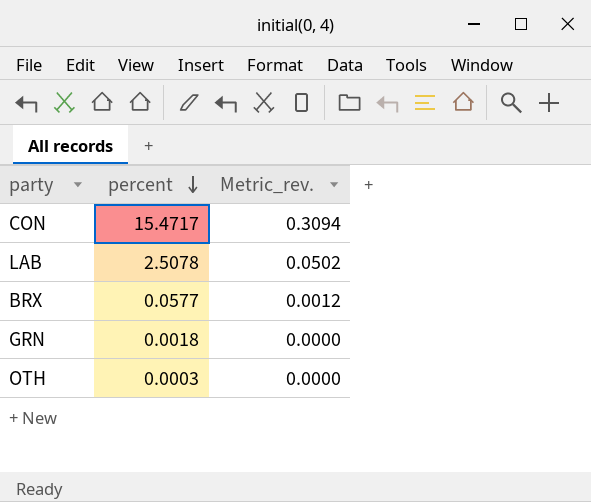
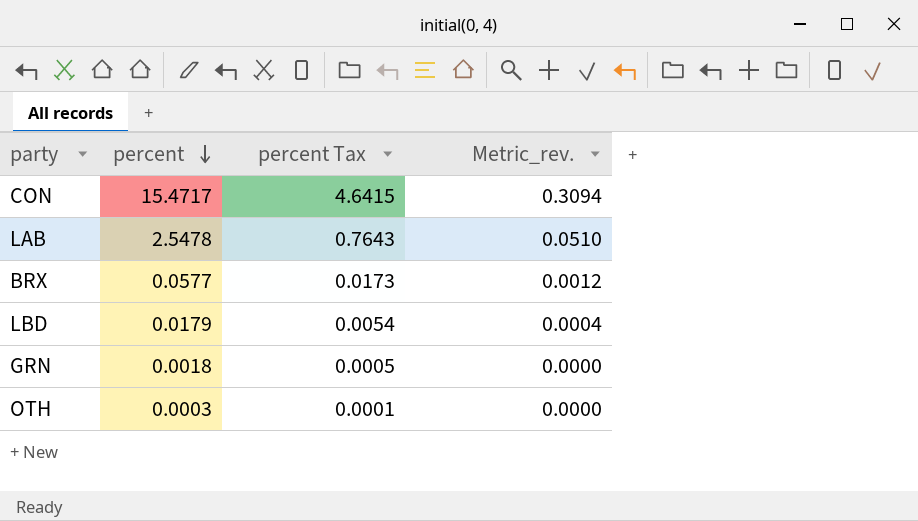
column percent Tax | formula: none -> [percent] * 0.3
LAB | percent: 2.5078 -> 2.5478
LAB | Metric_rev.: 0.0502 -> 0.0510
row LBD: none -> 0.0179 | 0.0054 | 0.0004

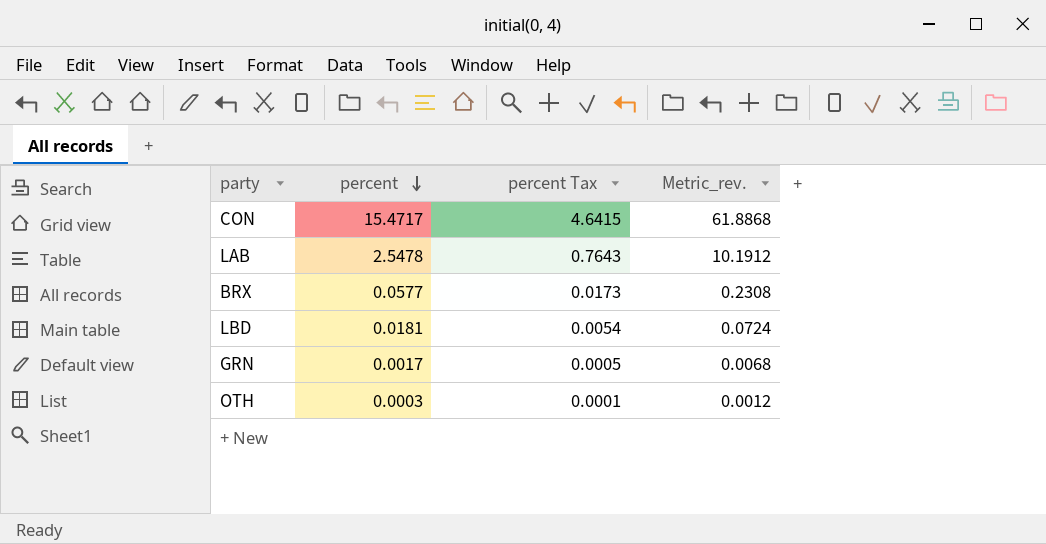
column Metric_rev. | formula: [percent] * 0.02 -> [percent] * 4
LBD | percent: 0.0179 -> 0.0181
GRN | percent: 0.0018 -> 0.0017

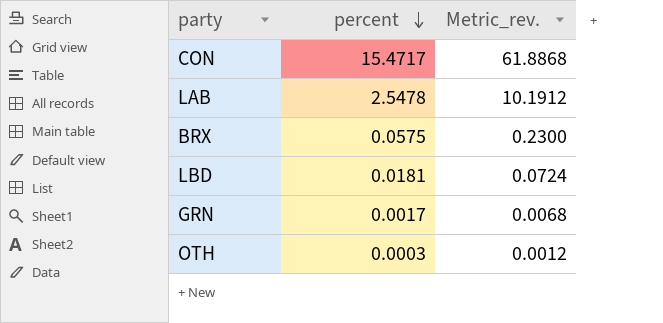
column percent Tax | formula: [percent] * 0.3 -> none
BRX | percent: 0.0577 -> 0.0575
BRX | Metric_rev.: 0.2308 -> 0.2300

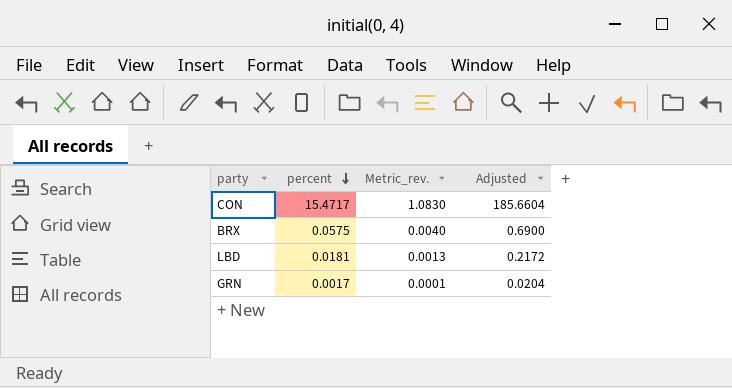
column Metric_rev. | formula: [percent] * 4 -> [percent] * 0.07
column Adjusted | formula: none -> [percent] * 12
row LAB: 2.5478 | 10.1912 -> none
row OTH: 0.0003 | 0.0012 -> none

